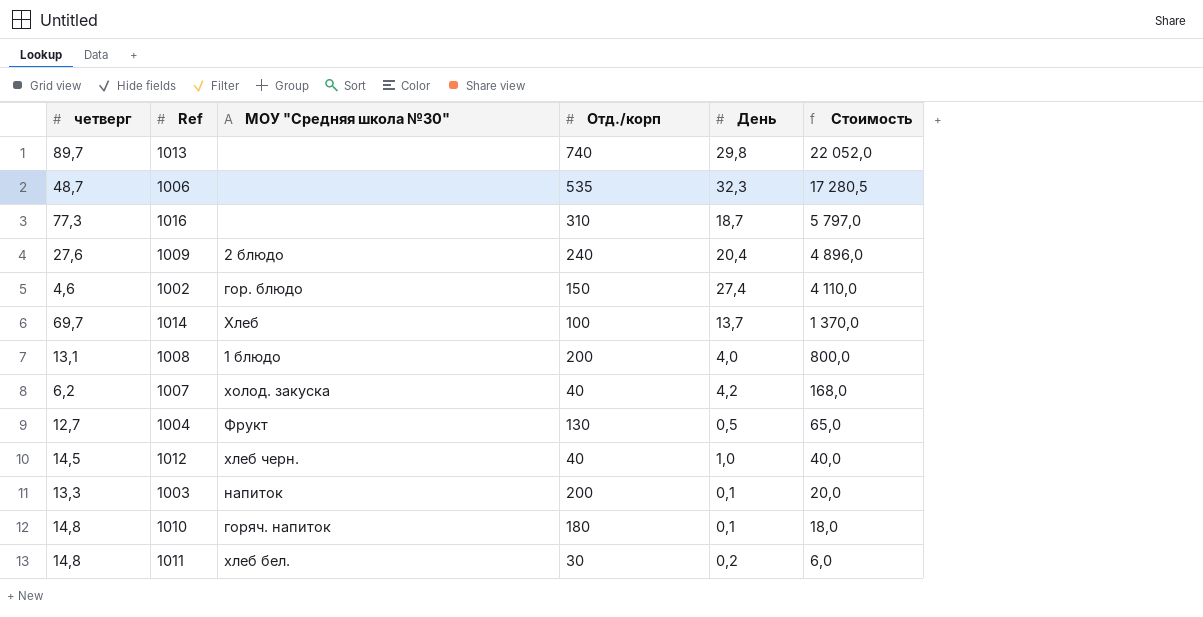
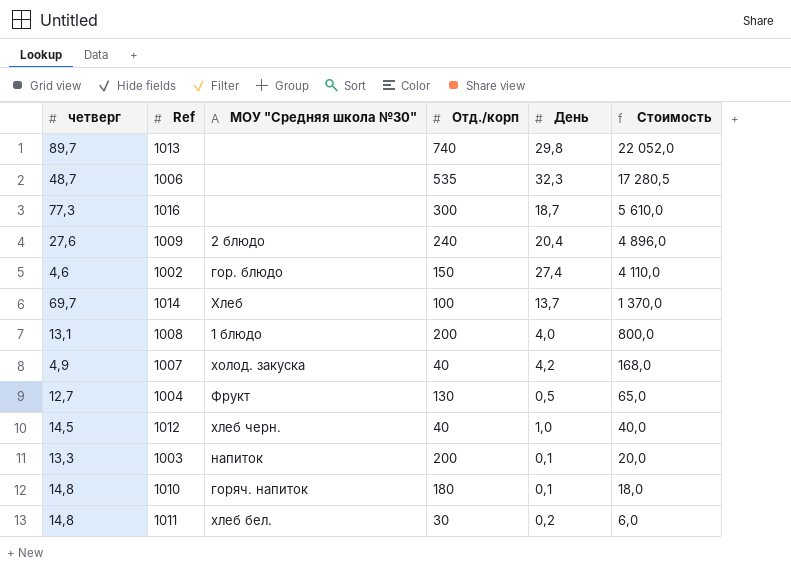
1016 | Отд./корп: 310 -> 300
1016 | Стоимость: 5 797,0 -> 5 610,0
1007 | четверг: 6,2 -> 4,9

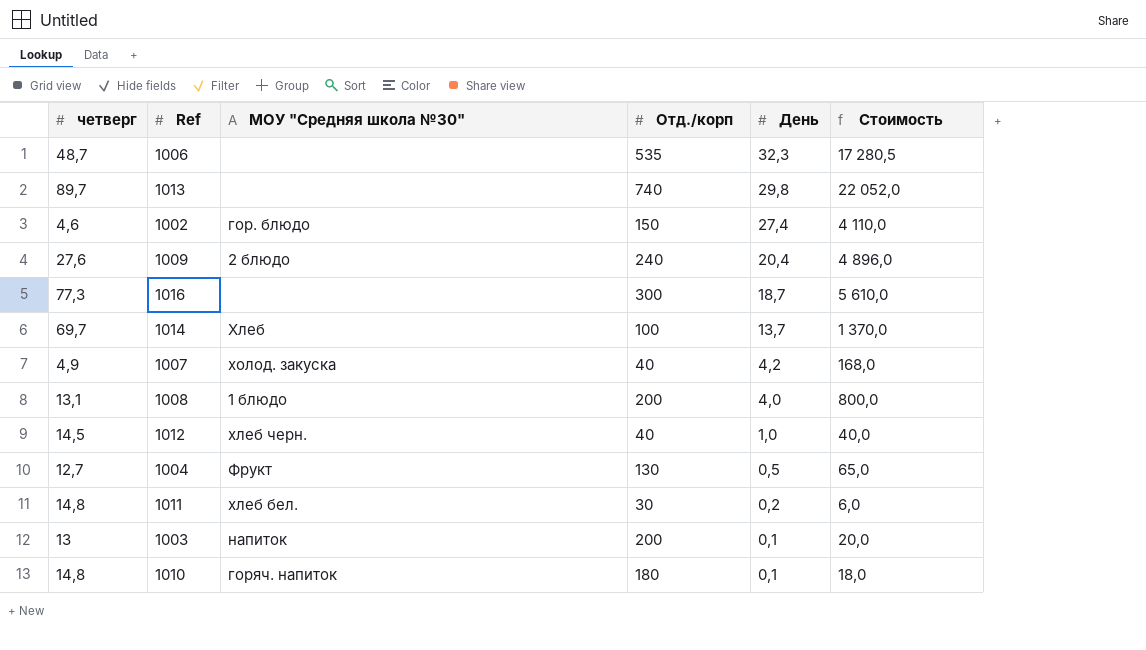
row order: Стоимость descending -> День descending
1003 | четверг: 13,3 -> 13

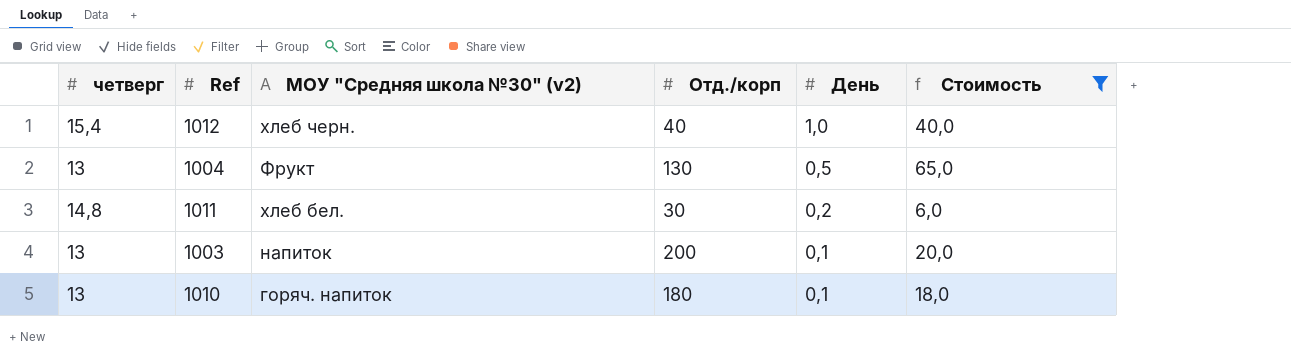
filter: none -> Стоимость <= 65,0
column name: МОУ "Средняя школа №30" -> МОУ "Средняя школа №30" (v2)
1012 | четверг: 14,5 -> 15,4
1004 | четверг: 12,7 -> 13
1010 | четверг: 14,8 -> 13

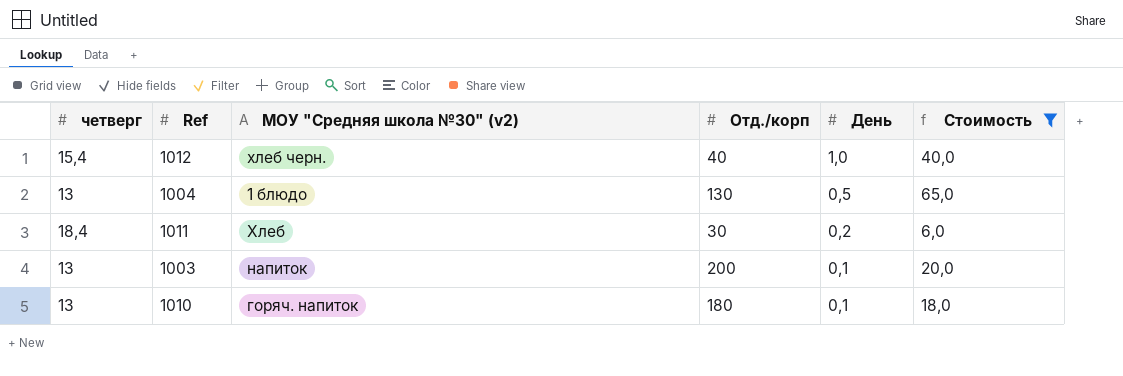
1004 | МОУ "Средняя школа №30" (v2): Фрукт -> 1 блюдо
1011 | четверг: 14,8 -> 18,4
1011 | МОУ "Средняя школа №30" (v2): хлеб бел. -> Хлеб

